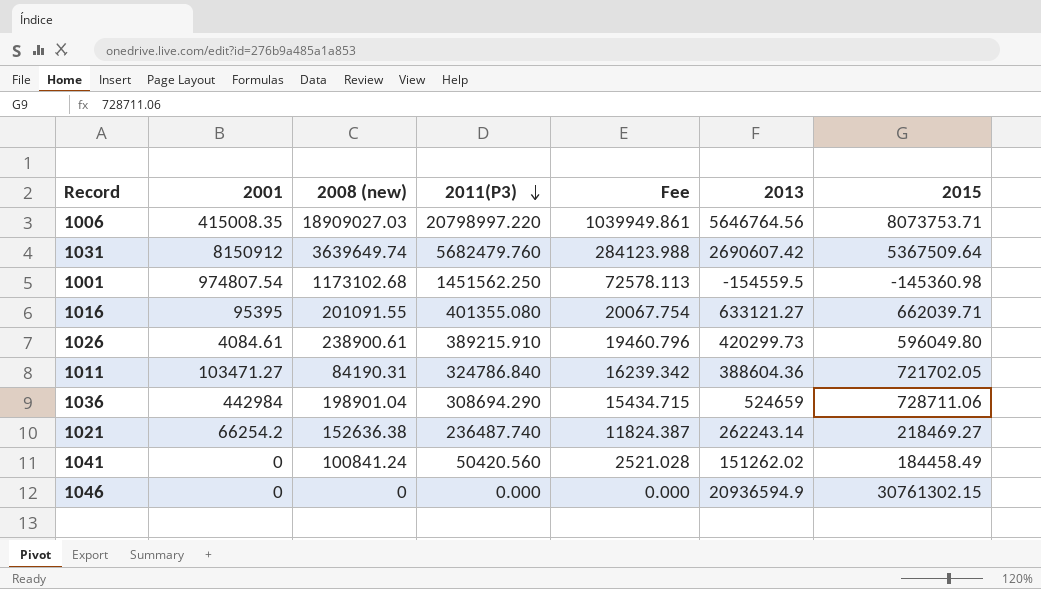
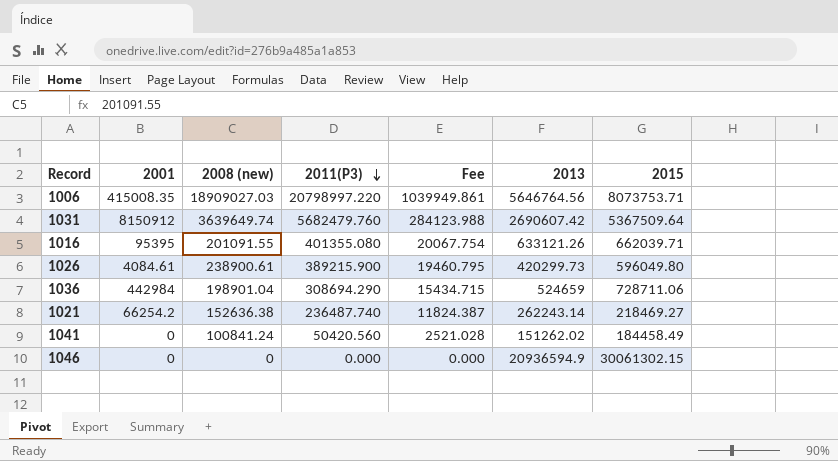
row 1001: 974807.54 | 1173102.68 | 1451562.250 | 72578.113 | -154559.5 | -145360.98 -> none
row 1011: 103471.27 | 84190.31 | 324786.840 | 16239.342 | 388604.36 | 721702.05 -> none
1016 | 2013: 633121.27 -> 633121.26
1026 | 2011(P3): 389215.910 -> 389215.900
1026 | Fee: 19460.796 -> 19460.795
1046 | 2015: 30761302.15 -> 30061302.15

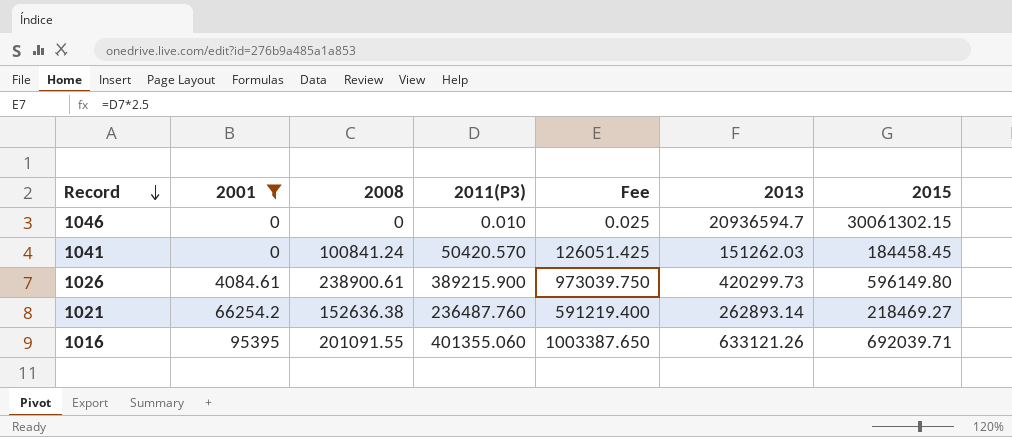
filter: none -> 2001 <= 95395
row order: 2011(P3) descending -> Record descending
column name: 2008 (new) -> 2008
column Fee | formula: [2011(P3)] * 0.05 -> [2011(P3)] * 2.5
1046 | 2011(P3): 0.000 -> 0.010
1046 | 2013: 20936594.9 -> 20936594.7
1041 | 2011(P3): 50420.560 -> 50420.570
1041 | 2013: 151262.02 -> 151262.03
1041 | 2015: 184458.49 -> 184458.45
1026 | 2015: 596049.80 -> 596149.80
1021 | 2011(P3): 236487.740 -> 236487.760
1021 | 2013: 262243.14 -> 262893.14
1016 | 2011(P3): 401355.080 -> 401355.060
1016 | 2015: 662039.71 -> 692039.71

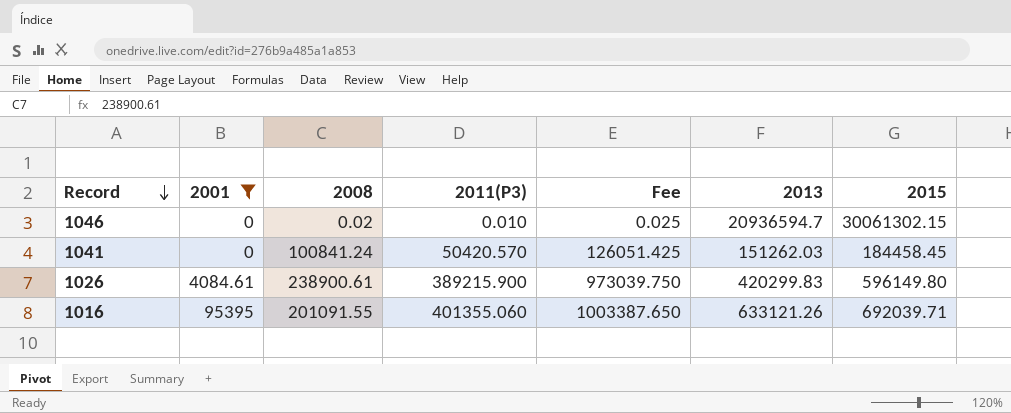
row 1021: 66254.2 | 152636.38 | 236487.760 | 591219.400 | 262893.14 | 218469.27 -> none
1046 | 2008: 0 -> 0.02
1026 | 2013: 420299.73 -> 420299.83

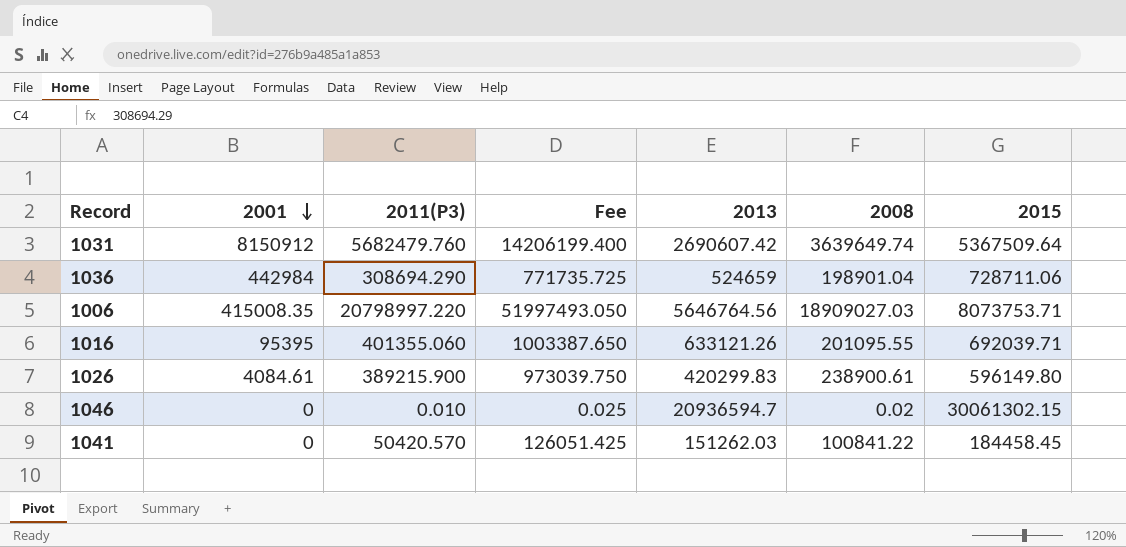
filter: 2001 <= 95395 -> none
row order: Record descending -> 2001 descending
column 2008 | position: 3 -> 6
1016 | 2008: 201091.55 -> 201095.55
1041 | 2008: 100841.24 -> 100841.22

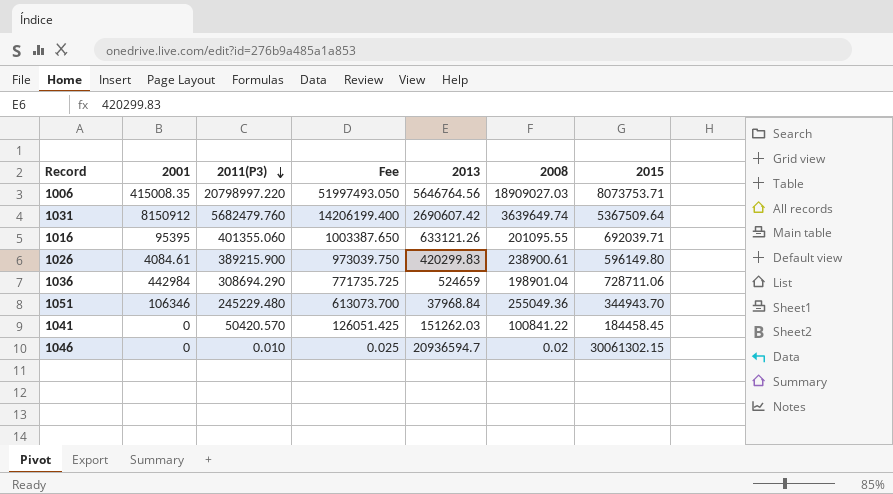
row order: 2001 descending -> 2011(P3) descending
row 1051: none -> 106346 | 245229.480 | 613073.700 | 37968.84 | 255049.36 | 344943.70

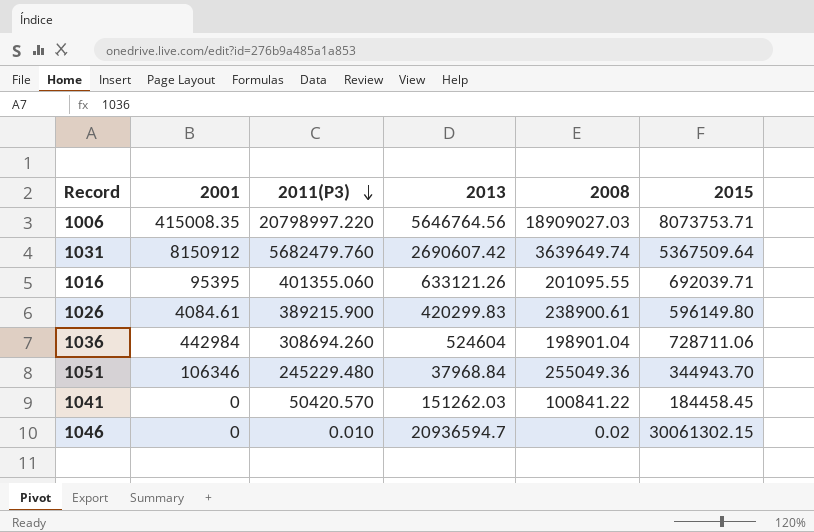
column Fee | formula: [2011(P3)] * 2.5 -> none
1036 | 2011(P3): 308694.290 -> 308694.260
1036 | 2013: 524659 -> 524604

